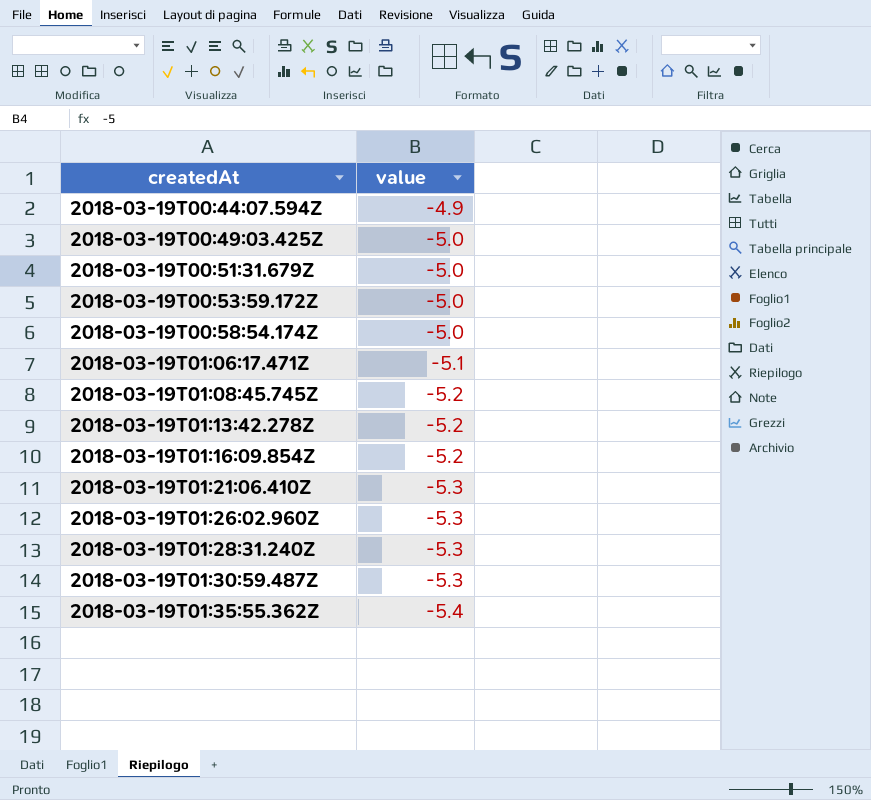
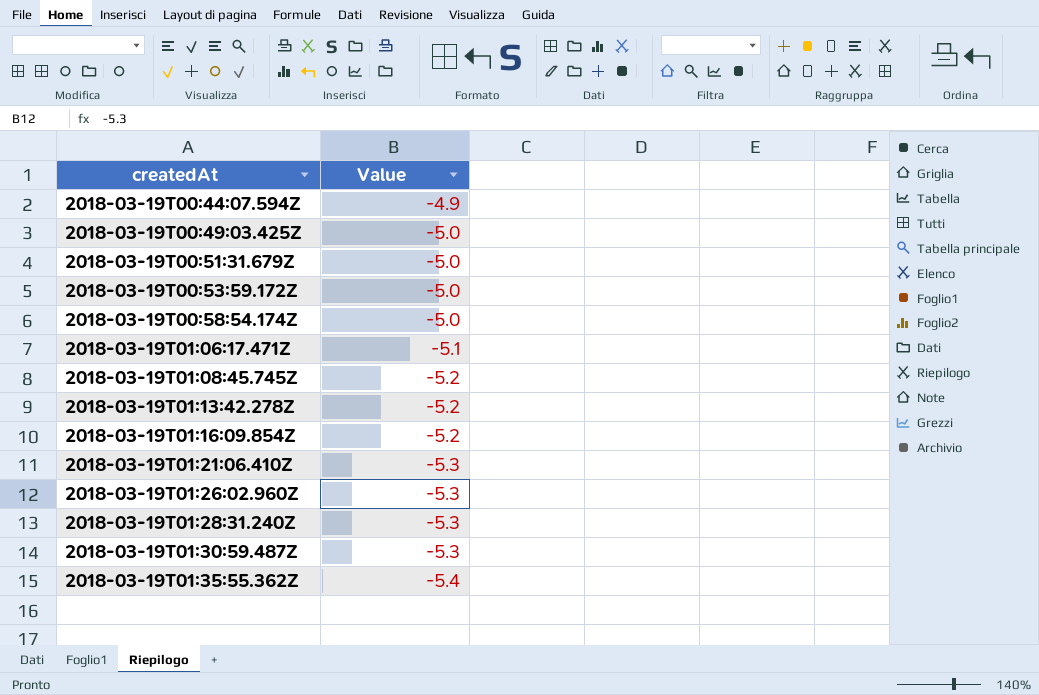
column name: value -> Value

